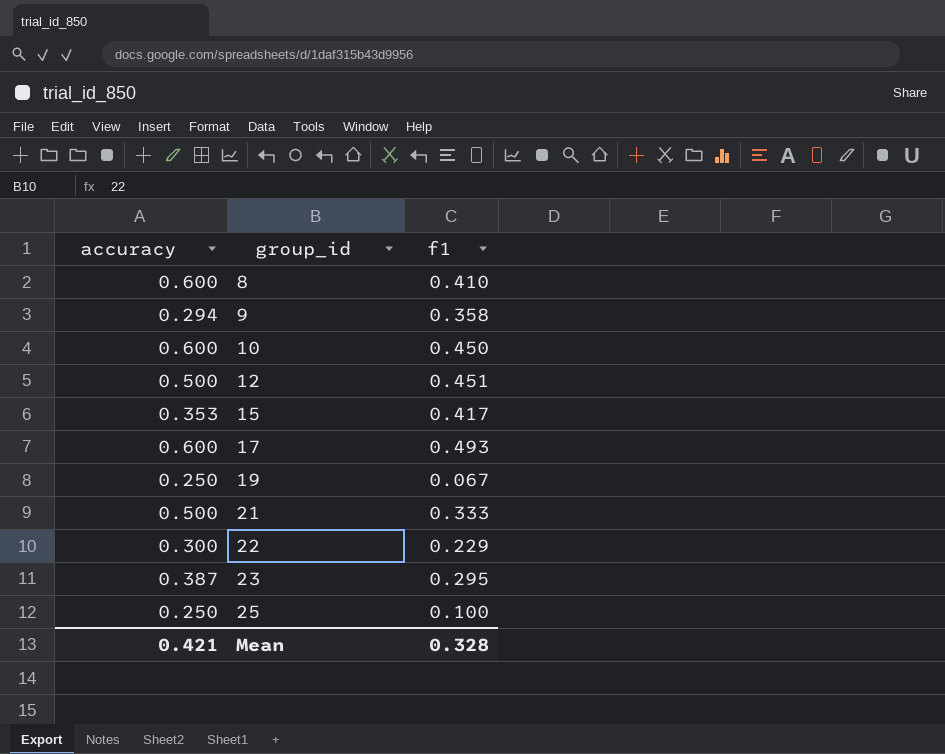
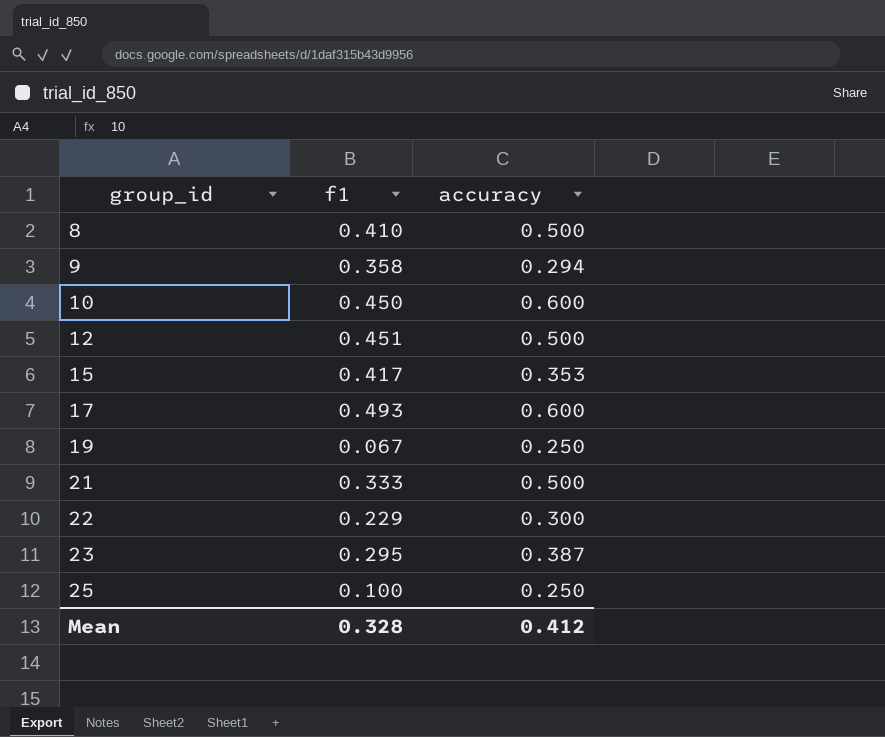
column accuracy | position: 1 -> 3
8 | accuracy: 0.600 -> 0.500
Mean | accuracy: 0.421 -> 0.412

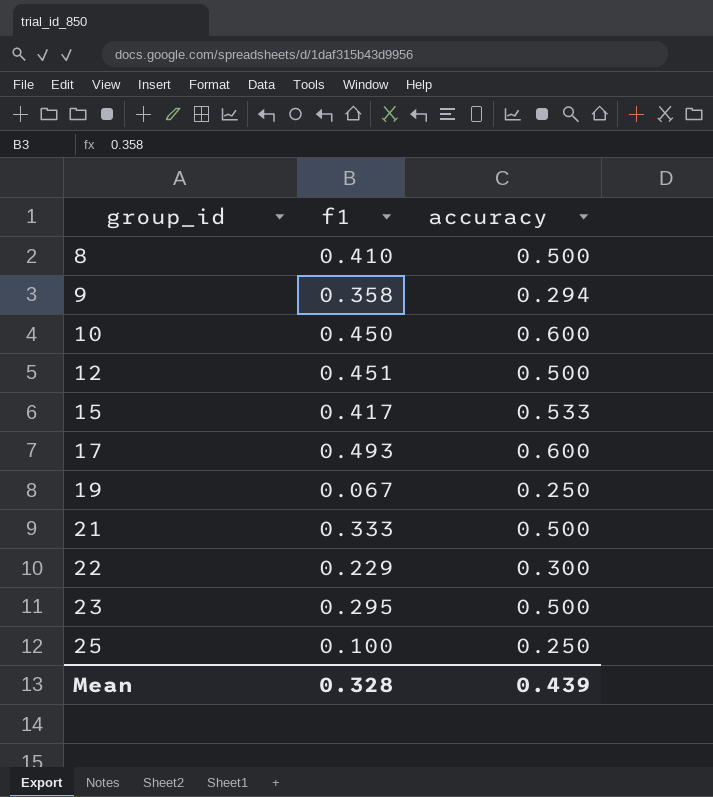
15 | accuracy: 0.353 -> 0.533
23 | accuracy: 0.387 -> 0.500
Mean | accuracy: 0.412 -> 0.439

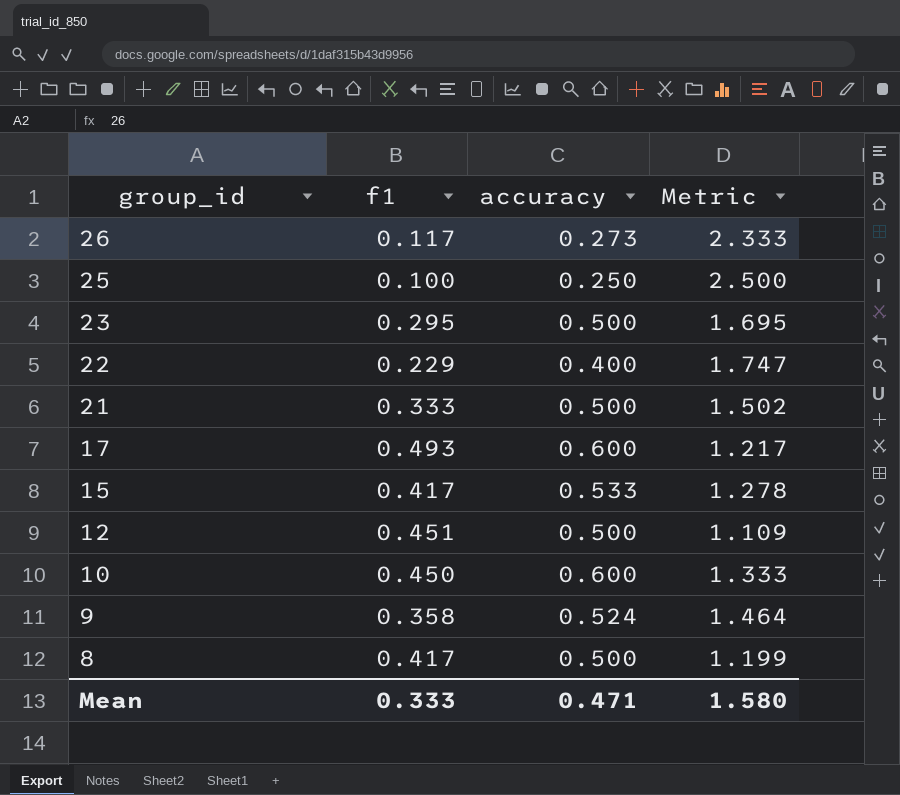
row order: group_id ascending -> group_id descending
column Metric | formula: none -> [accuracy] / [f1]
row 19: 0.067 | 0.250 -> none
row 26: none -> 0.117 | 0.273 | 2.333
22 | accuracy: 0.300 -> 0.400
9 | accuracy: 0.294 -> 0.524
8 | f1: 0.410 -> 0.417
Mean | f1: 0.328 -> 0.333
Mean | accuracy: 0.439 -> 0.471

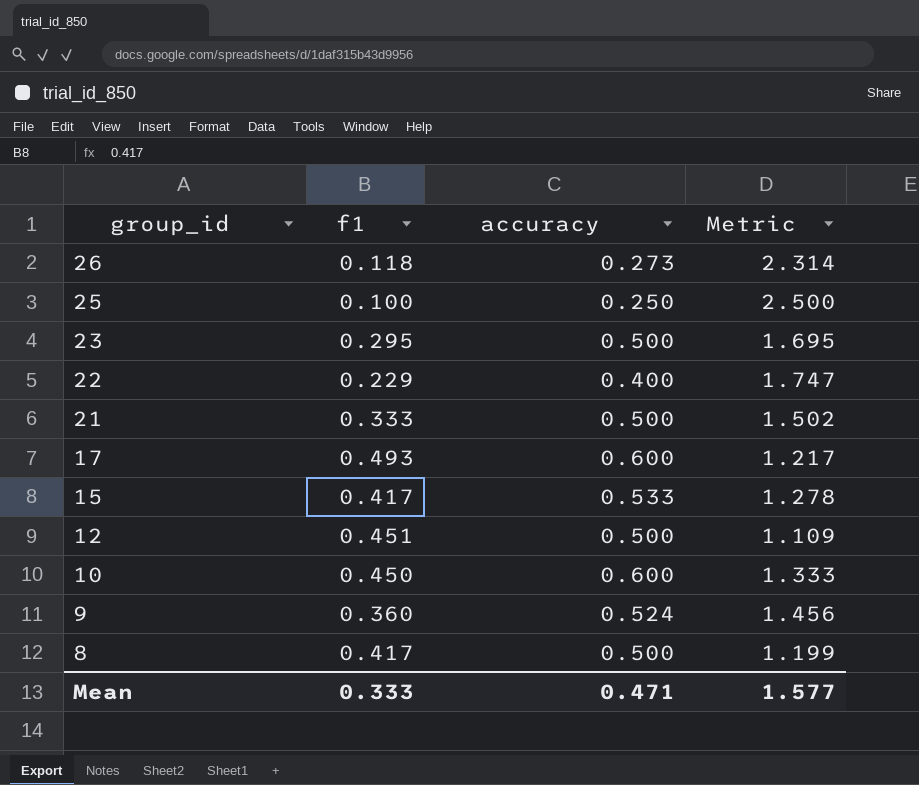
26 | f1: 0.117 -> 0.118
26 | Metric: 2.333 -> 2.314
9 | f1: 0.358 -> 0.360
9 | Metric: 1.464 -> 1.456
Mean | Metric: 1.580 -> 1.577

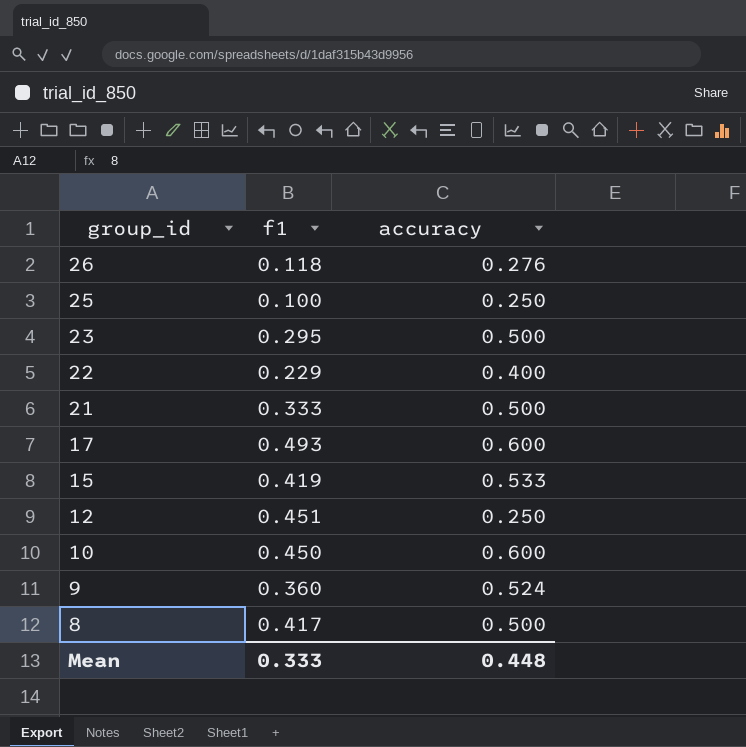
column Metric | formula: [accuracy] / [f1] -> none
26 | accuracy: 0.273 -> 0.276
15 | f1: 0.417 -> 0.419
12 | accuracy: 0.500 -> 0.250
Mean | accuracy: 0.471 -> 0.448

